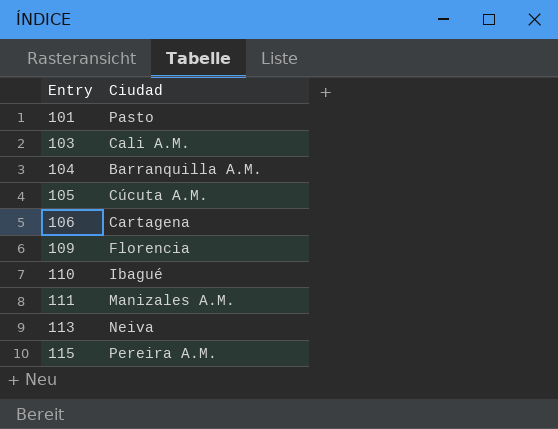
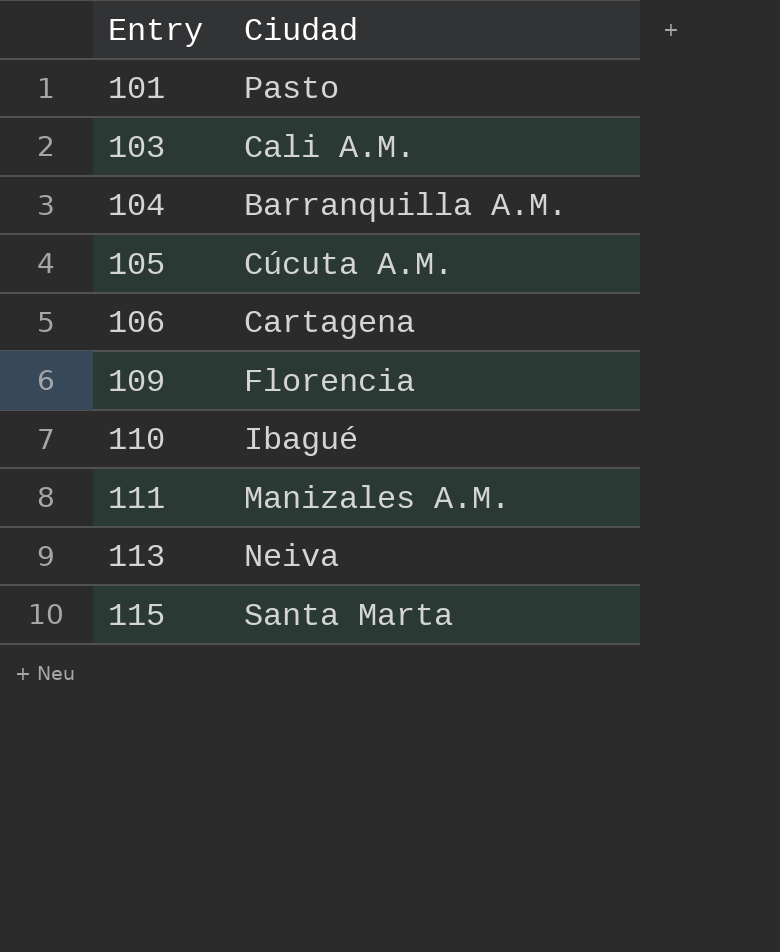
115 | Ciudad: Pereira A.M. -> Santa Marta

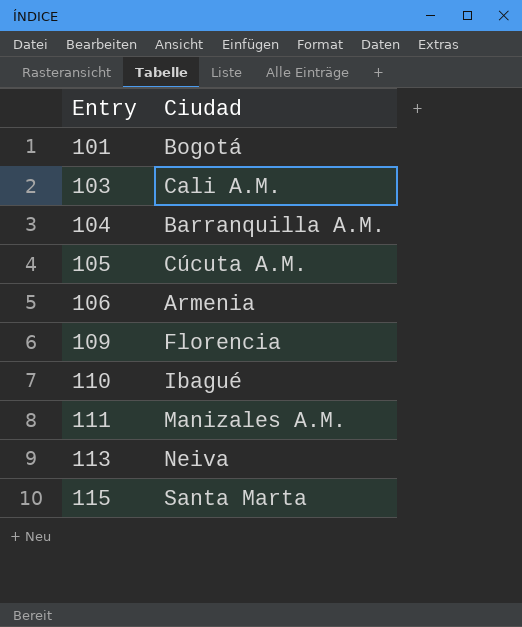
101 | Ciudad: Pasto -> Bogotá
106 | Ciudad: Cartagena -> Armenia

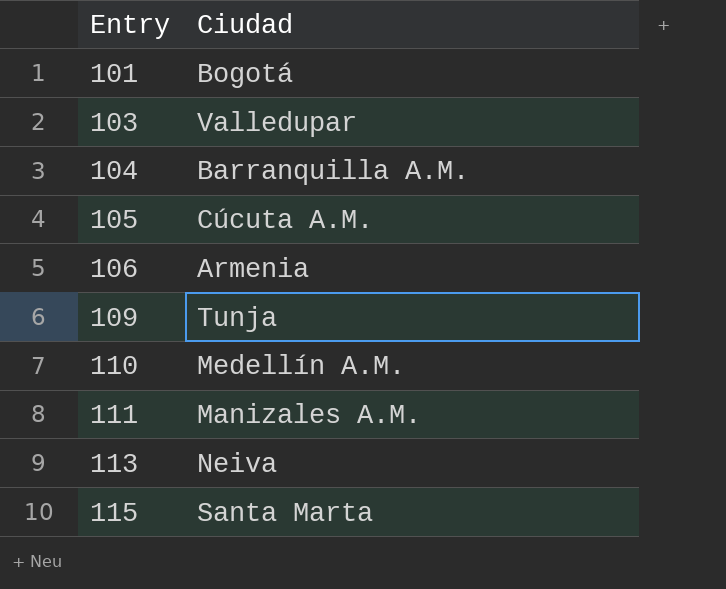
103 | Ciudad: Cali A.M. -> Valledupar
109 | Ciudad: Florencia -> Tunja
110 | Ciudad: Ibagué -> Medellín A.M.

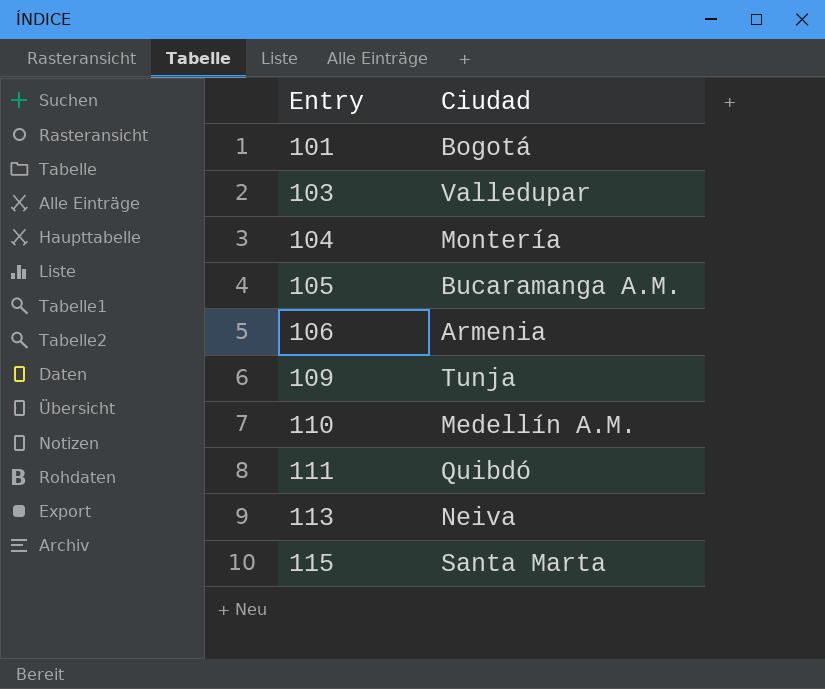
104 | Ciudad: Barranquilla A.M. -> Montería
105 | Ciudad: Cúcuta A.M. -> Bucaramanga A.M.
111 | Ciudad: Manizales A.M. -> Quibdó

